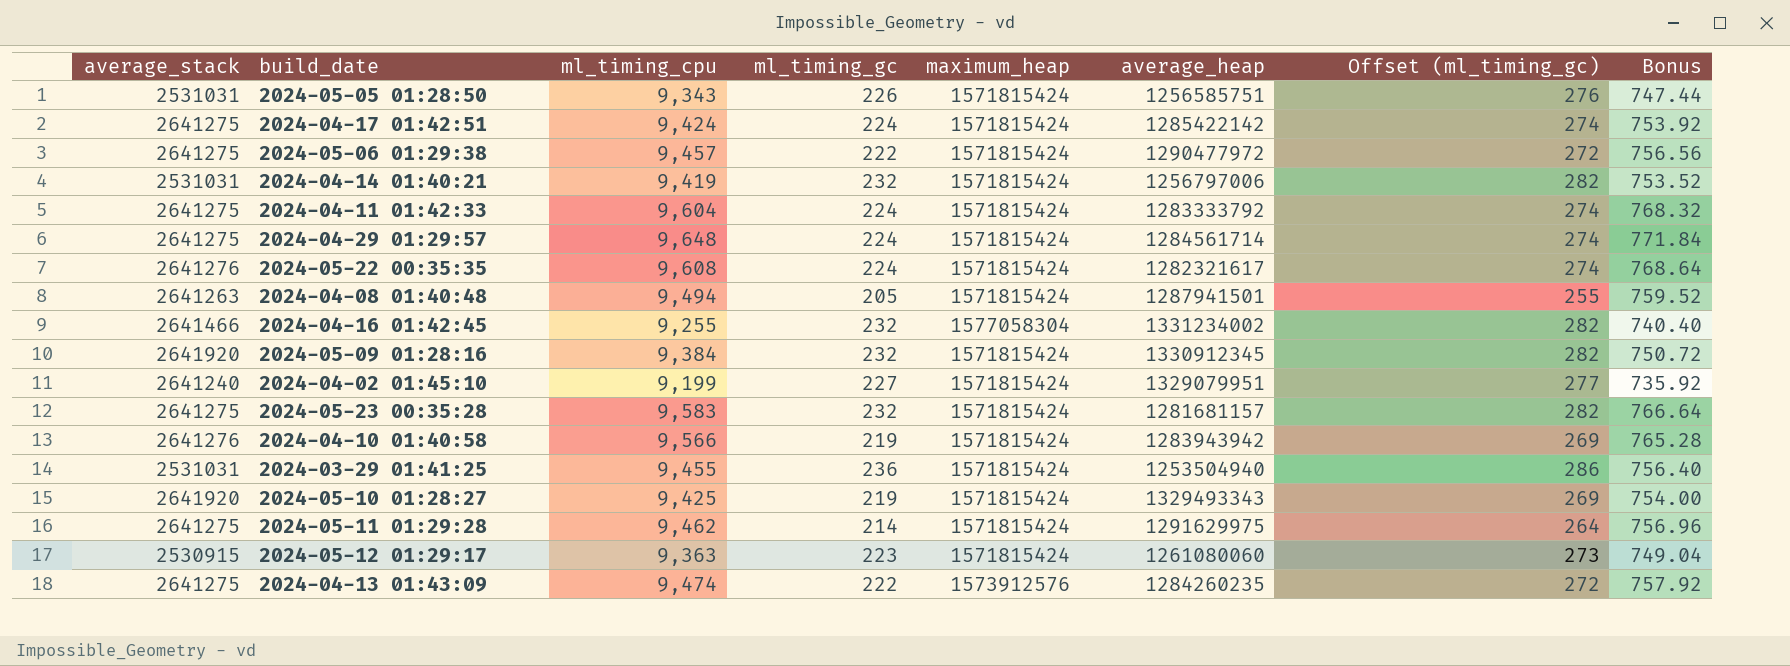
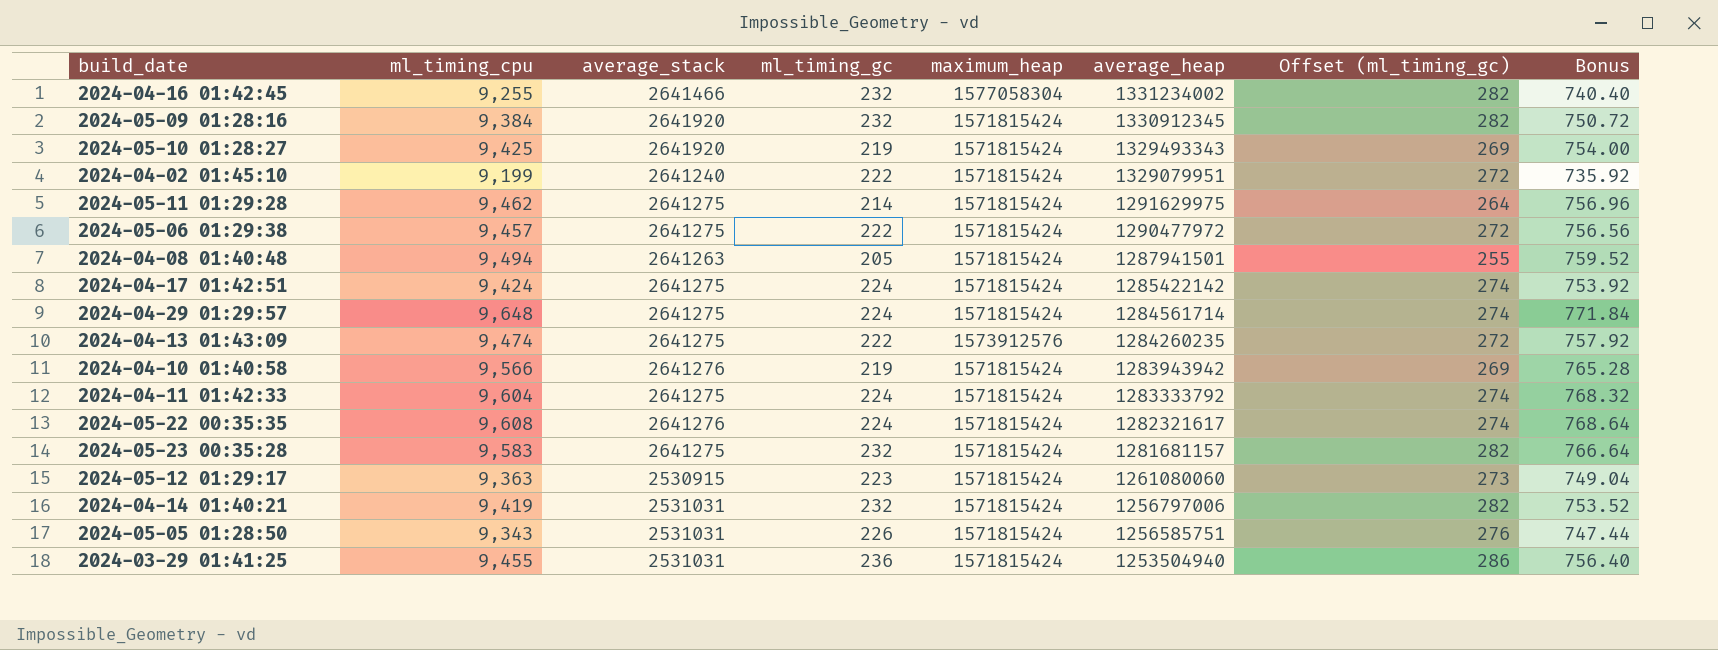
row order: none -> average_heap descending
column average_stack | position: 1 -> 3
2024-04-02 01:45:10 | ml_timing_gc: 227 -> 222
2024-04-02 01:45:10 | Offset (ml_timing_gc): 277 -> 272

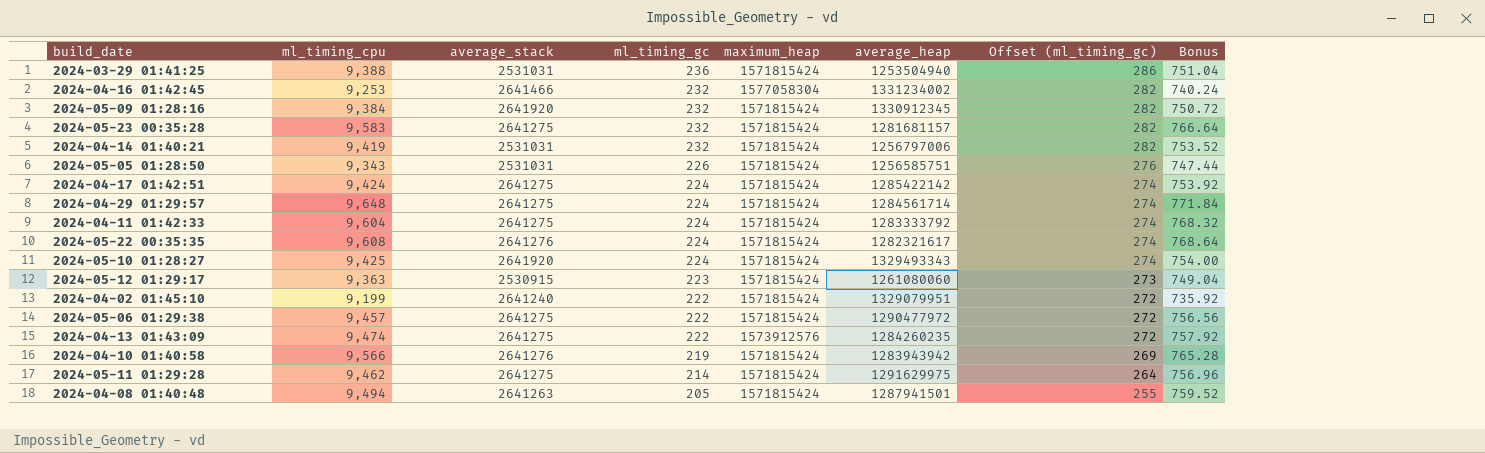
row order: average_heap descending -> ml_timing_gc descending
2024-03-29 01:41:25 | ml_timing_cpu: 9,455 -> 9,388
2024-03-29 01:41:25 | Bonus: 756.40 -> 751.04
2024-04-16 01:42:45 | ml_timing_cpu: 9,255 -> 9,253
2024-04-16 01:42:45 | Bonus: 740.40 -> 740.24
2024-05-10 01:28:27 | ml_timing_gc: 219 -> 224
2024-05-10 01:28:27 | Offset (ml_timing_gc): 269 -> 274

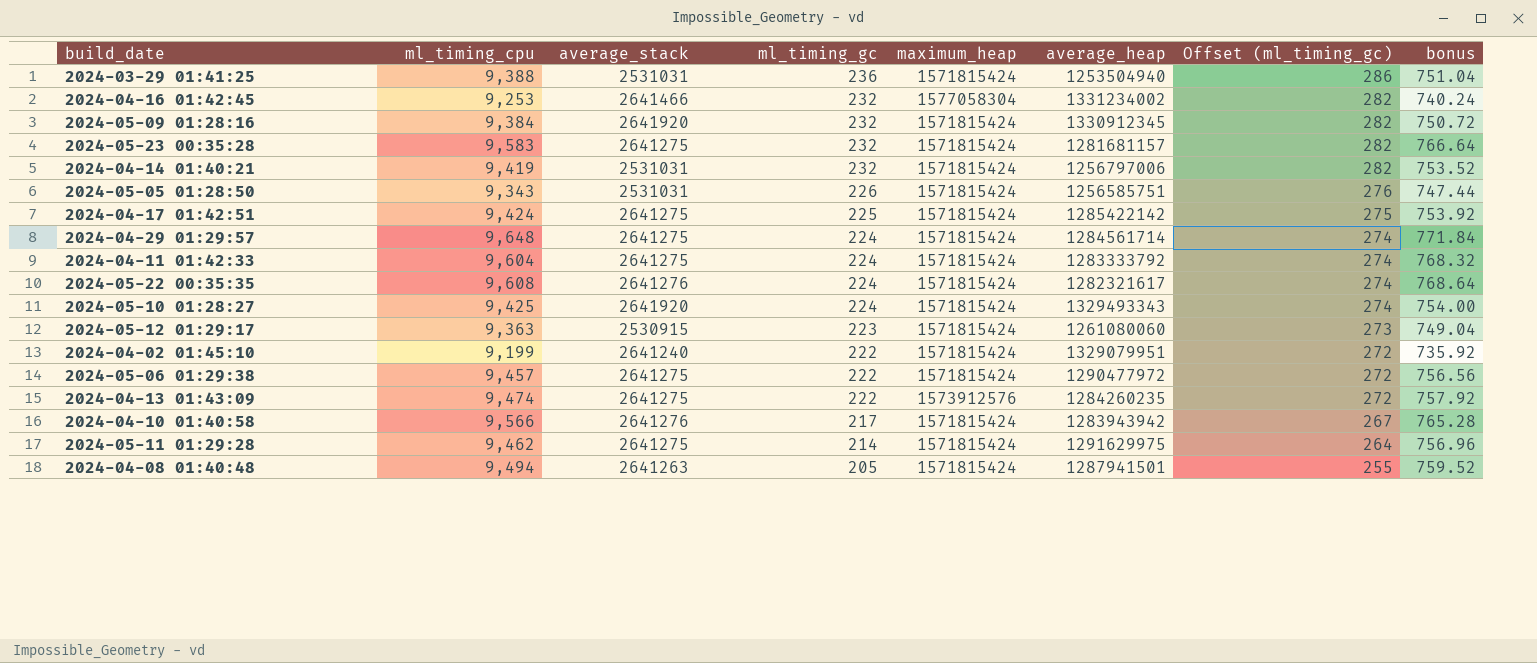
column name: Bonus -> bonus
2024-04-17 01:42:51 | ml_timing_gc: 224 -> 225
2024-04-17 01:42:51 | Offset (ml_timing_gc): 274 -> 275
2024-04-10 01:40:58 | ml_timing_gc: 219 -> 217
2024-04-10 01:40:58 | Offset (ml_timing_gc): 269 -> 267

